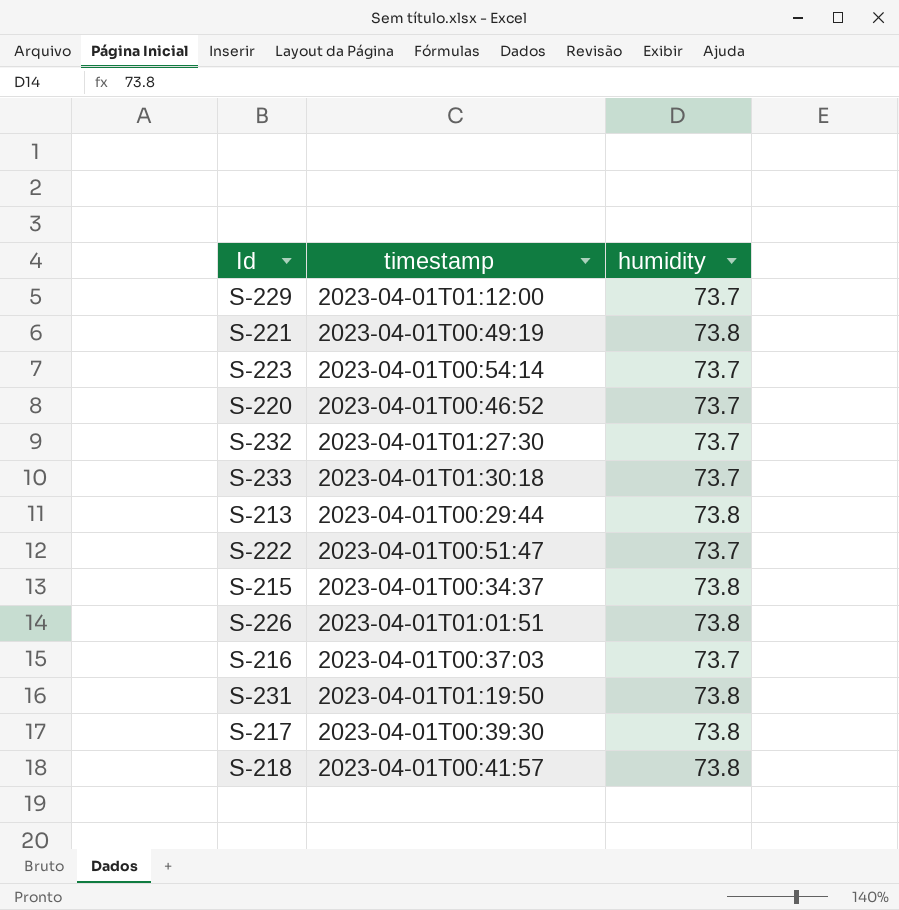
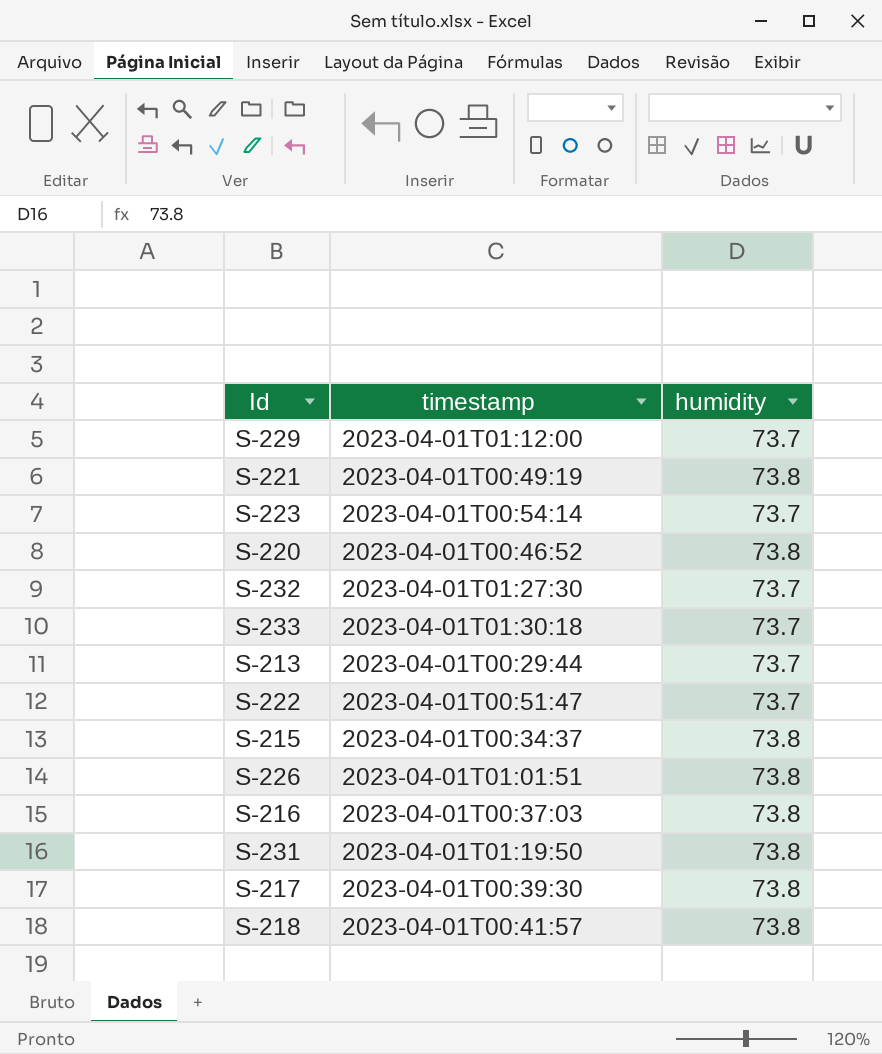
S-220 | humidity: 73.7 -> 73.8
S-213 | humidity: 73.8 -> 73.7
S-216 | humidity: 73.7 -> 73.8

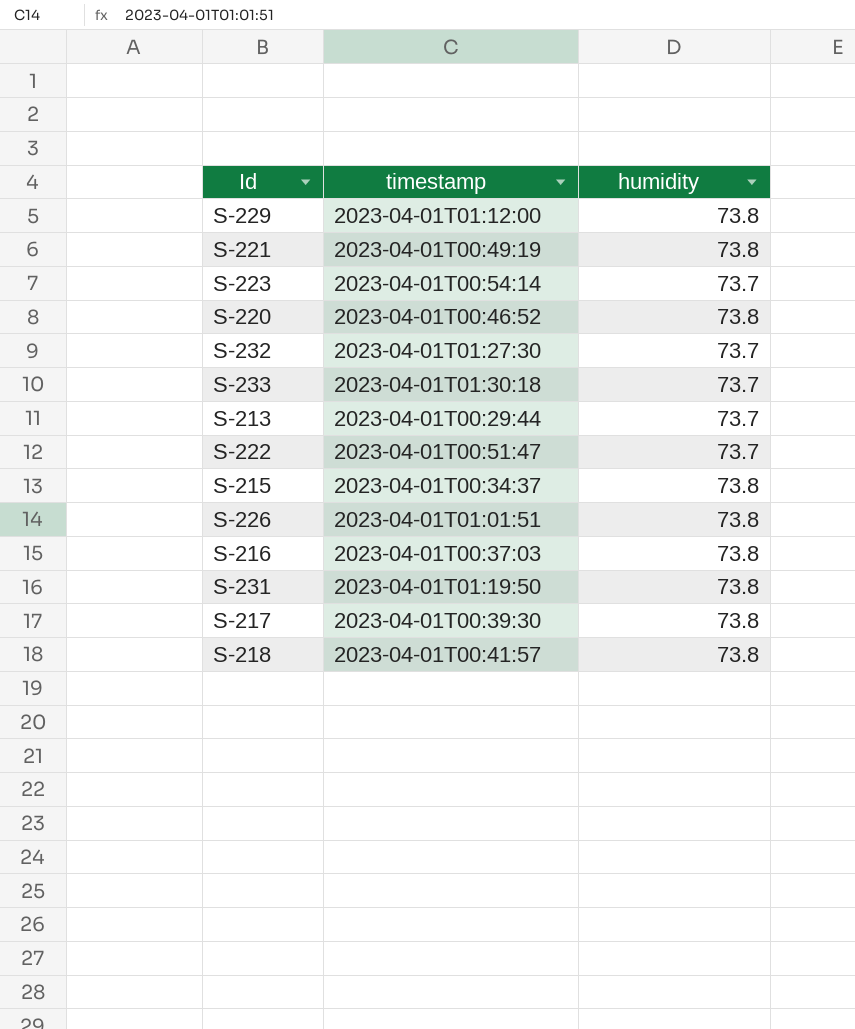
S-229 | humidity: 73.7 -> 73.8

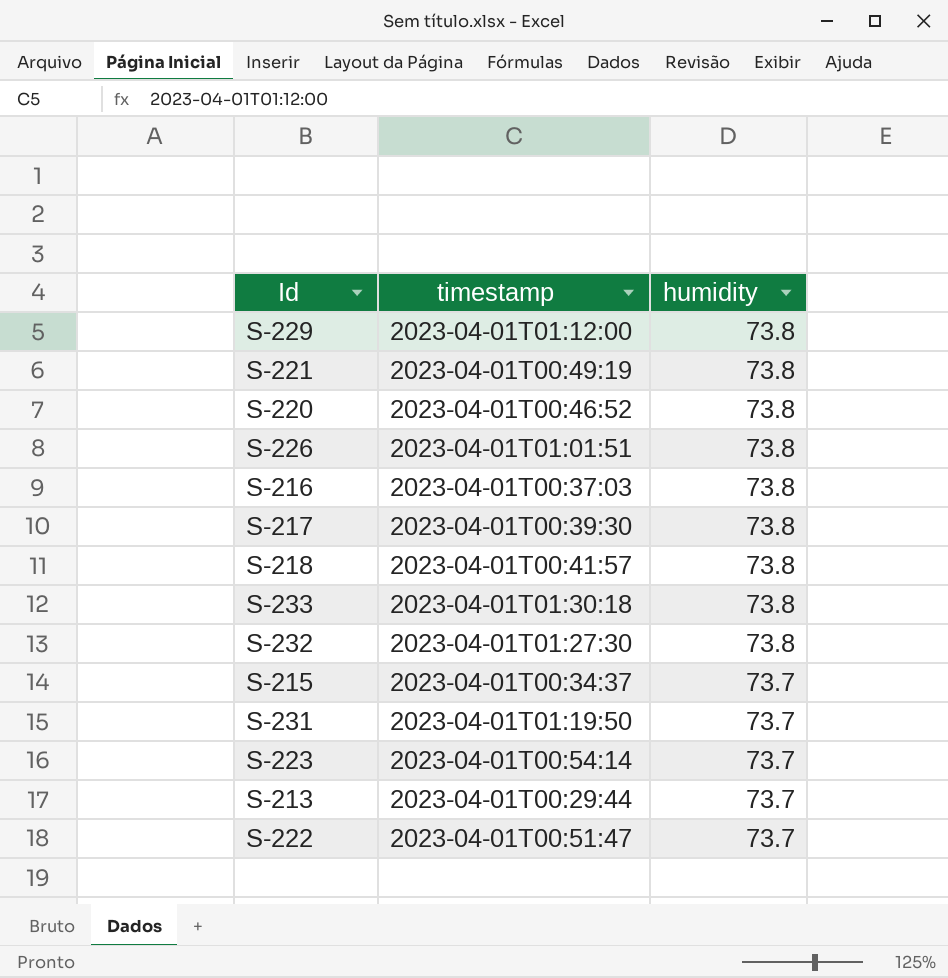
row order: none -> humidity descending
S-233 | humidity: 73.7 -> 73.8
S-232 | humidity: 73.7 -> 73.8
S-215 | humidity: 73.8 -> 73.7
S-231 | humidity: 73.8 -> 73.7

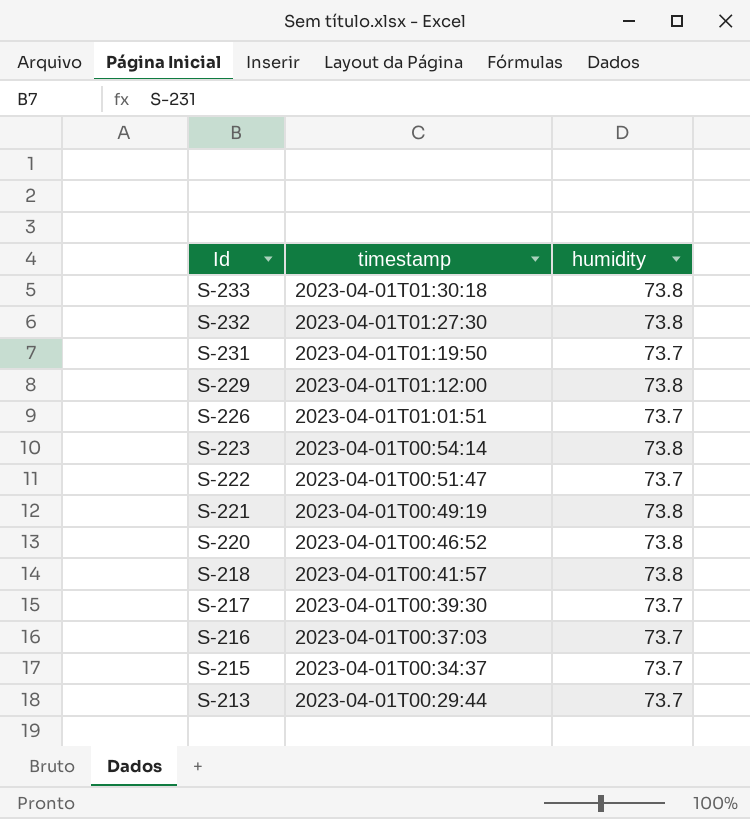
row order: humidity descending -> Id descending
S-226 | humidity: 73.8 -> 73.7
S-223 | humidity: 73.7 -> 73.8
S-217 | humidity: 73.8 -> 73.7
S-216 | humidity: 73.8 -> 73.7

